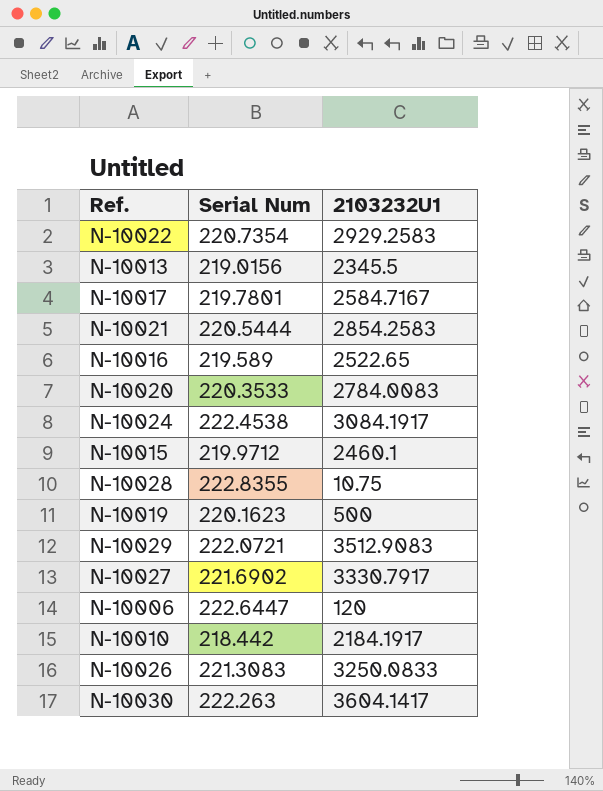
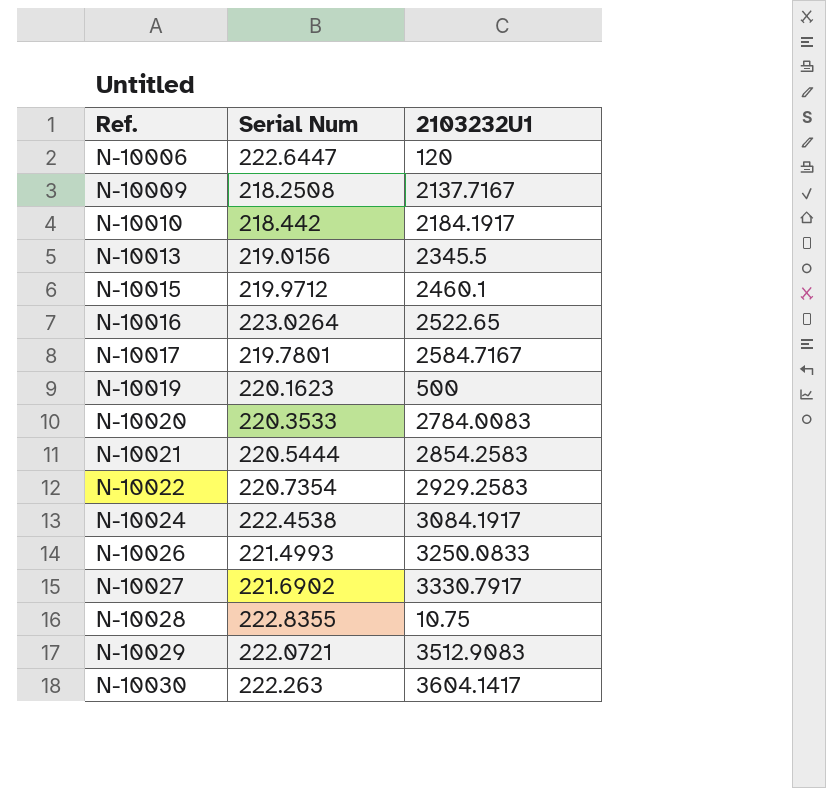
row order: none -> Ref. ascending
row N-10009: none -> 218.2508 | 2137.7167
N-10016 | Serial Num: 219.589 -> 223.0264
N-10026 | Serial Num: 221.3083 -> 221.4993

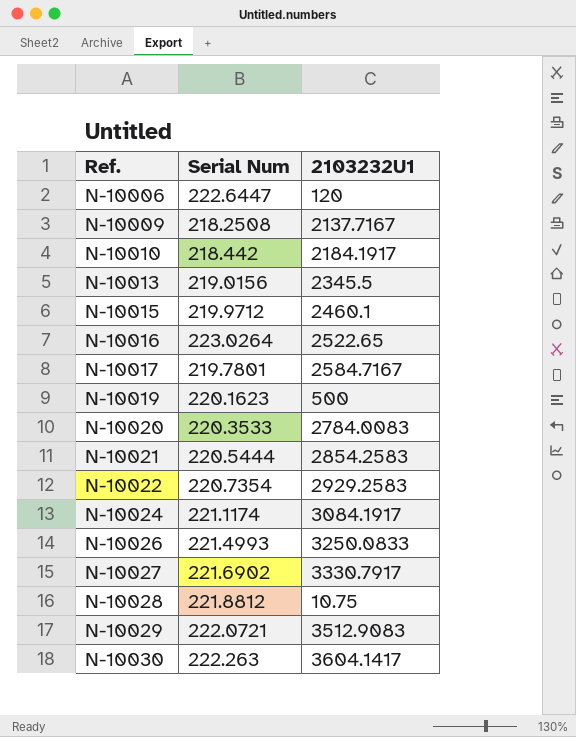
N-10024 | Serial Num: 222.4538 -> 221.1174
N-10028 | Serial Num: 222.8355 -> 221.8812

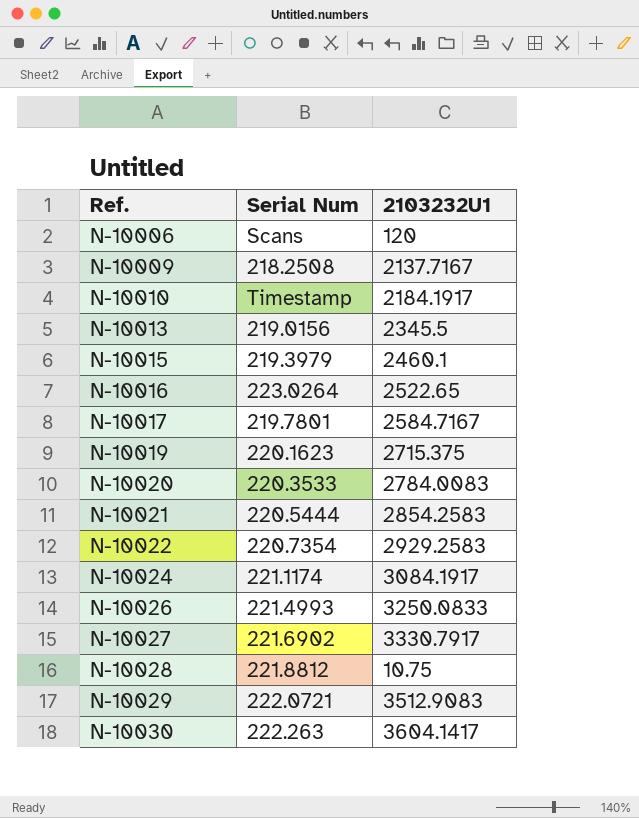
N-10006 | Serial Num: 222.6447 -> Scans
N-10010 | Serial Num: 218.442 -> Timestamp
N-10015 | Serial Num: 219.9712 -> 219.3979
N-10019 | 2103232U1: 500 -> 2715.375

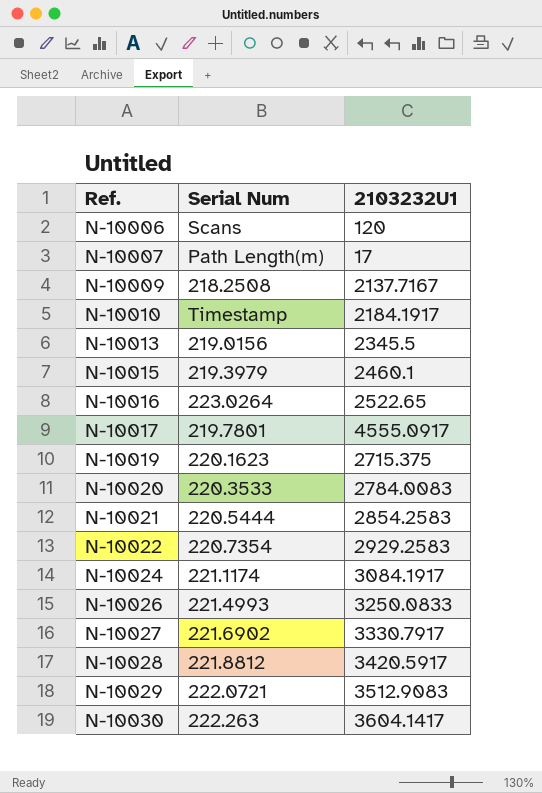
row N-10007: none -> Path Length(m) | 17
N-10017 | 2103232U1: 2584.7167 -> 4555.0917
N-10028 | 2103232U1: 10.75 -> 3420.5917

